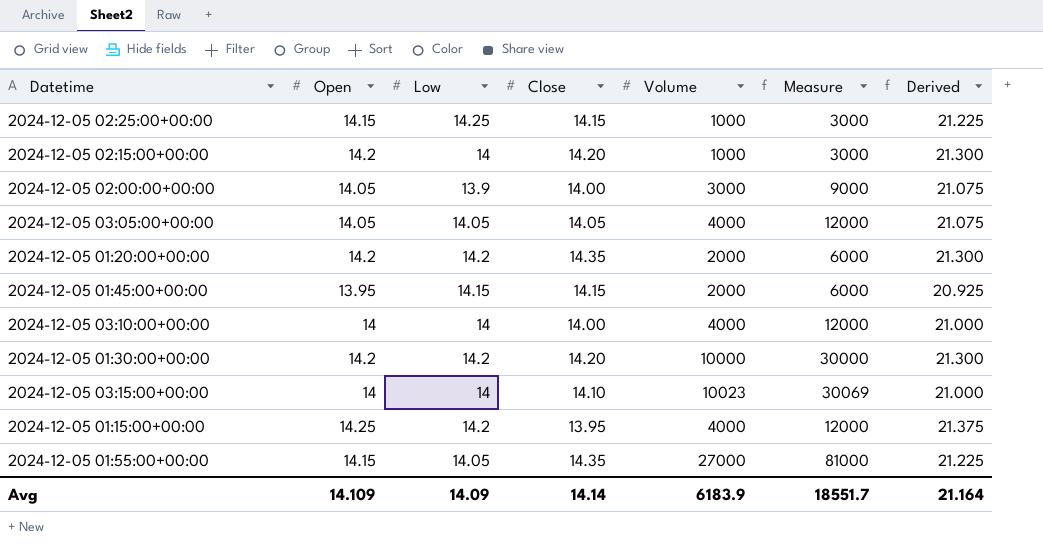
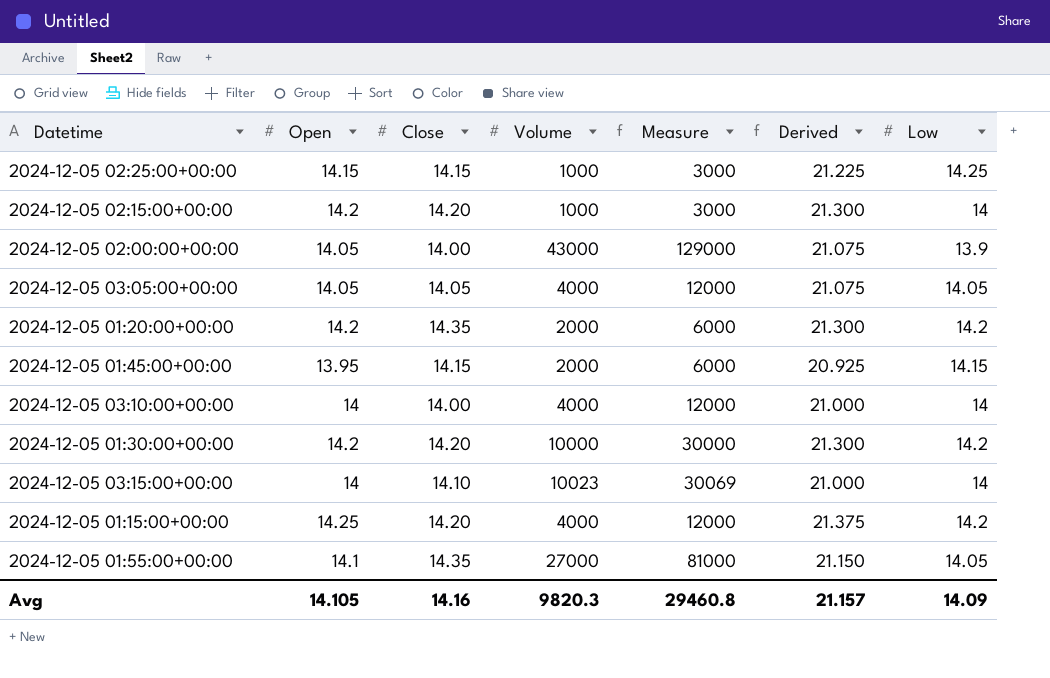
column Low | position: 3 -> 7
2024-12-05 02:00:00+00:00 | Volume: 3000 -> 43000
2024-12-05 02:00:00+00:00 | Measure: 9000 -> 129000
2024-12-05 01:15:00+00:00 | Close: 13.95 -> 14.20
2024-12-05 01:55:00+00:00 | Open: 14.15 -> 14.1
2024-12-05 01:55:00+00:00 | Derived: 21.225 -> 21.150
Avg | Open: 14.109 -> 14.105
Avg | Close: 14.14 -> 14.16
Avg | Volume: 6183.9 -> 9820.3
Avg | Measure: 18551.7 -> 29460.8
Avg | Derived: 21.164 -> 21.157

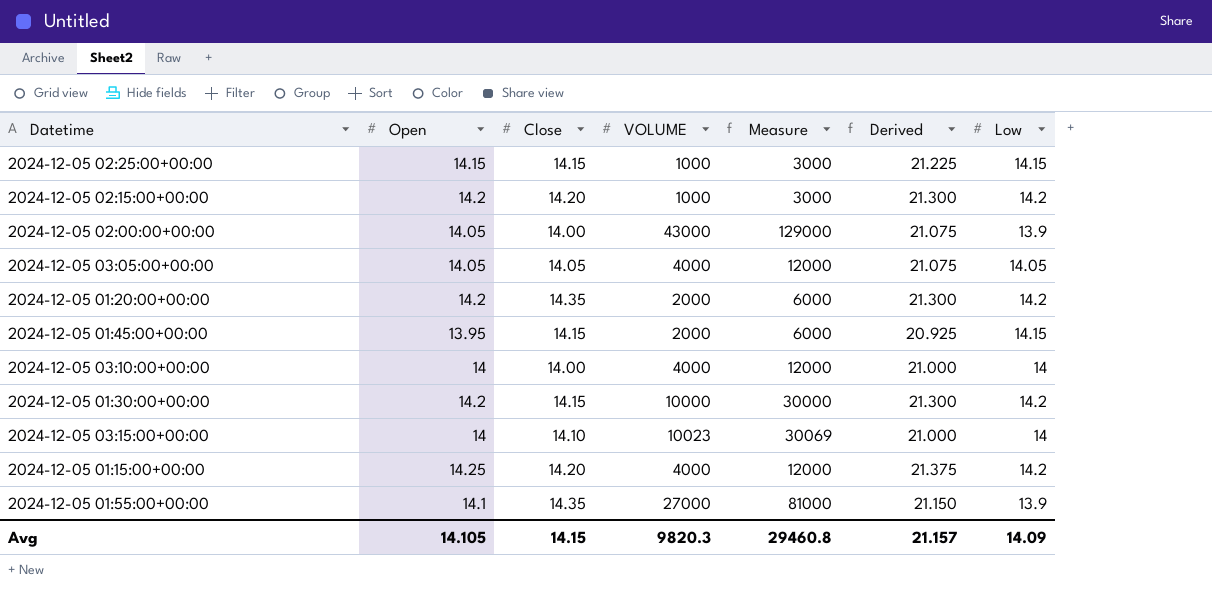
column name: Volume -> VOLUME
2024-12-05 02:25:00+00:00 | Low: 14.25 -> 14.15
2024-12-05 02:15:00+00:00 | Low: 14 -> 14.2
2024-12-05 01:30:00+00:00 | Close: 14.20 -> 14.15
2024-12-05 01:55:00+00:00 | Low: 14.05 -> 13.9
Avg | Close: 14.16 -> 14.15

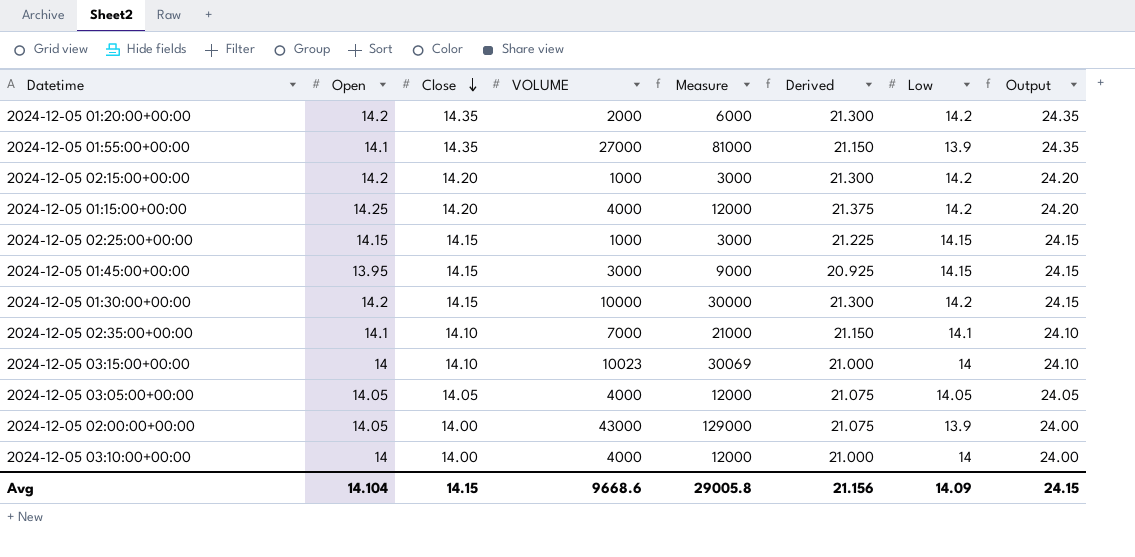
row order: none -> Close descending
column Output | formula: none -> [Close] + 10
2024-12-05 01:45:00+00:00 | VOLUME: 2000 -> 3000
2024-12-05 01:45:00+00:00 | Measure: 6000 -> 9000
row 2024-12-05 02:35:00+00:00: none -> 14.1 | 14.10 | 7000 | 21000 | 21.150 | 14.1 | 24.10
Avg | Open: 14.105 -> 14.104
Avg | VOLUME: 9820.3 -> 9668.6
Avg | Measure: 29460.8 -> 29005.8
Avg | Derived: 21.157 -> 21.156

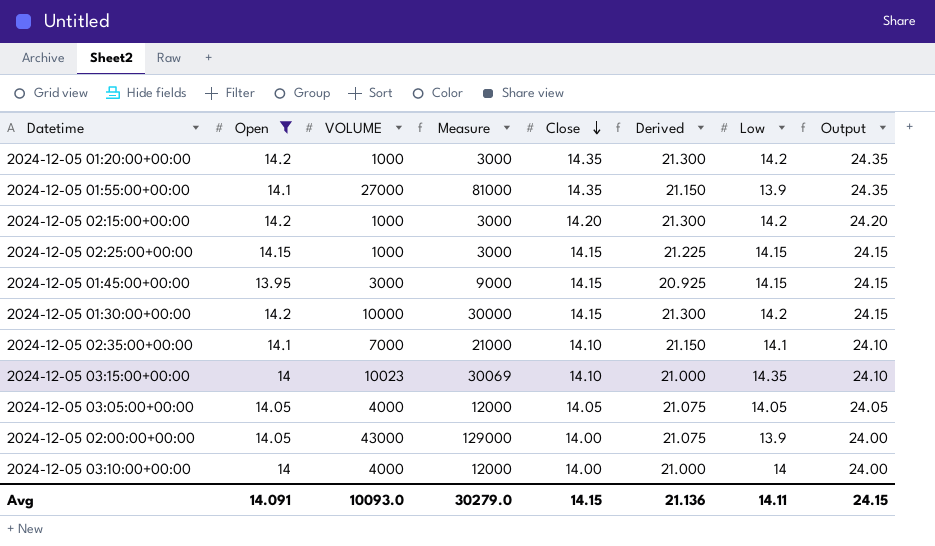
filter: none -> Open != 14.25
column Close | position: 3 -> 5
2024-12-05 01:20:00+00:00 | VOLUME: 2000 -> 1000
2024-12-05 01:20:00+00:00 | Measure: 6000 -> 3000
2024-12-05 03:15:00+00:00 | Low: 14 -> 14.35
Avg | Open: 14.104 -> 14.091
Avg | VOLUME: 9668.6 -> 10093.0
Avg | Measure: 29005.8 -> 30279.0
Avg | Derived: 21.156 -> 21.136
Avg | Low: 14.09 -> 14.11

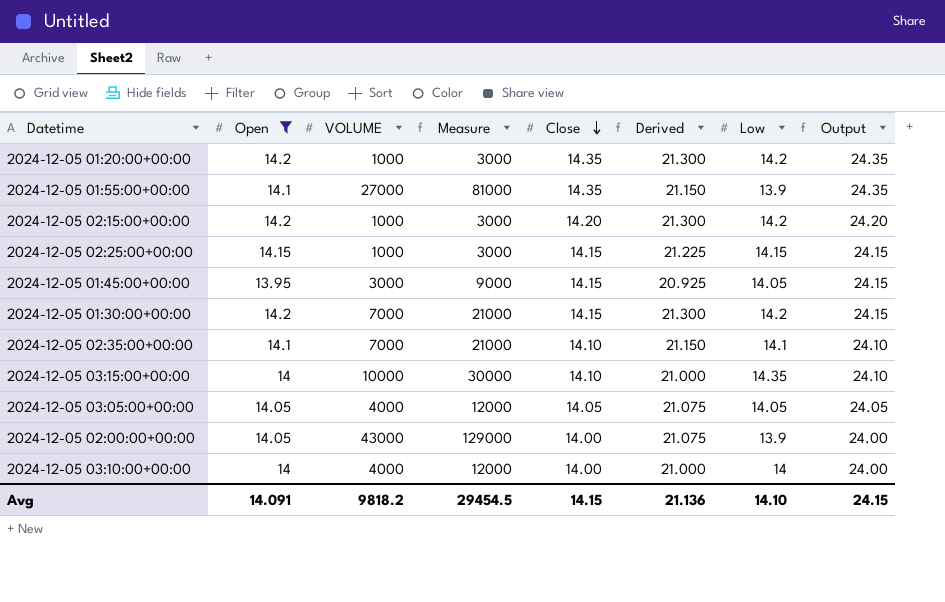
2024-12-05 01:45:00+00:00 | Low: 14.15 -> 14.05
2024-12-05 01:30:00+00:00 | VOLUME: 10000 -> 7000
2024-12-05 01:30:00+00:00 | Measure: 30000 -> 21000
2024-12-05 03:15:00+00:00 | VOLUME: 10023 -> 10000
2024-12-05 03:15:00+00:00 | Measure: 30069 -> 30000
Avg | VOLUME: 10093.0 -> 9818.2
Avg | Measure: 30279.0 -> 29454.5
Avg | Low: 14.11 -> 14.10

